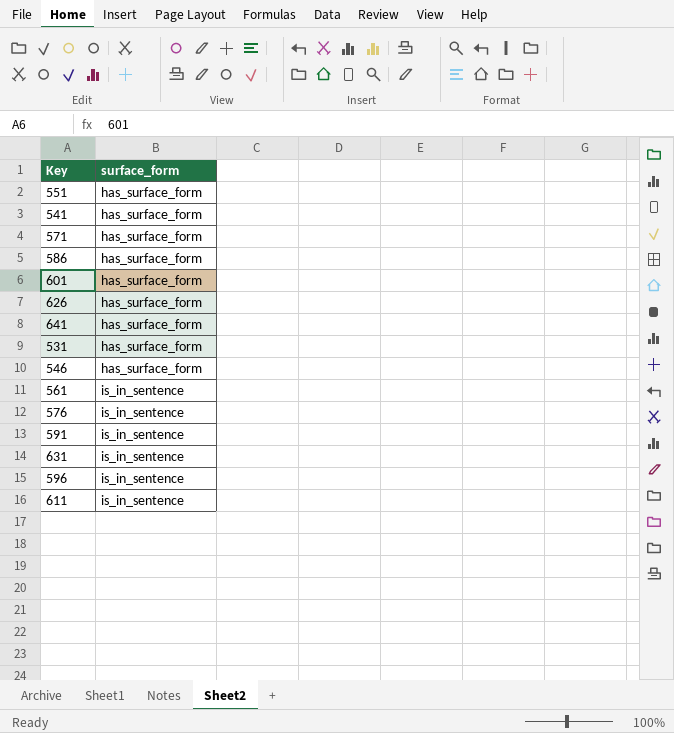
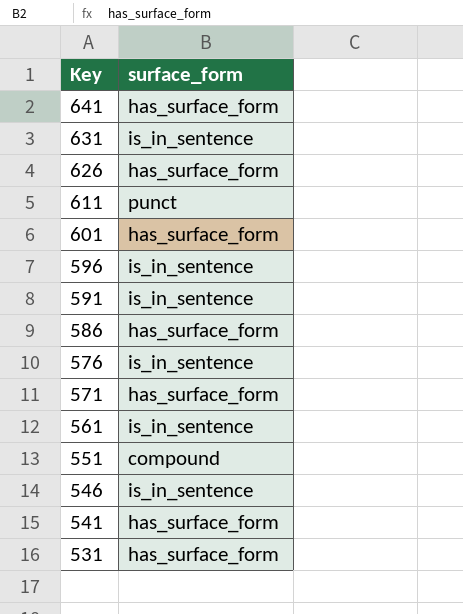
row order: surface_form ascending -> Key descending
611 | surface_form: is_in_sentence -> punct
551 | surface_form: has_surface_form -> compound
546 | surface_form: has_surface_form -> is_in_sentence

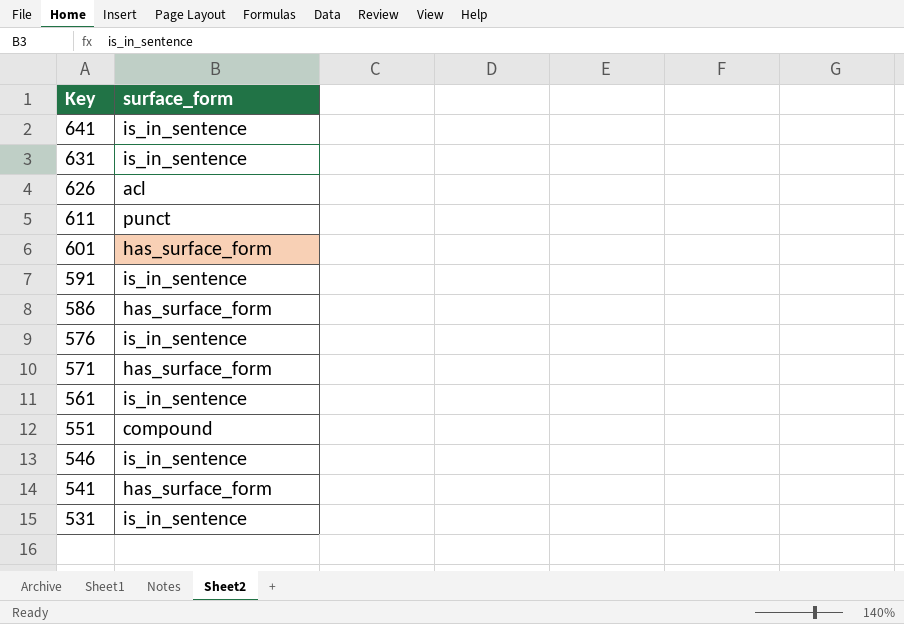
row 596: is_in_sentence -> none
641 | surface_form: has_surface_form -> is_in_sentence
626 | surface_form: has_surface_form -> acl
531 | surface_form: has_surface_form -> is_in_sentence

